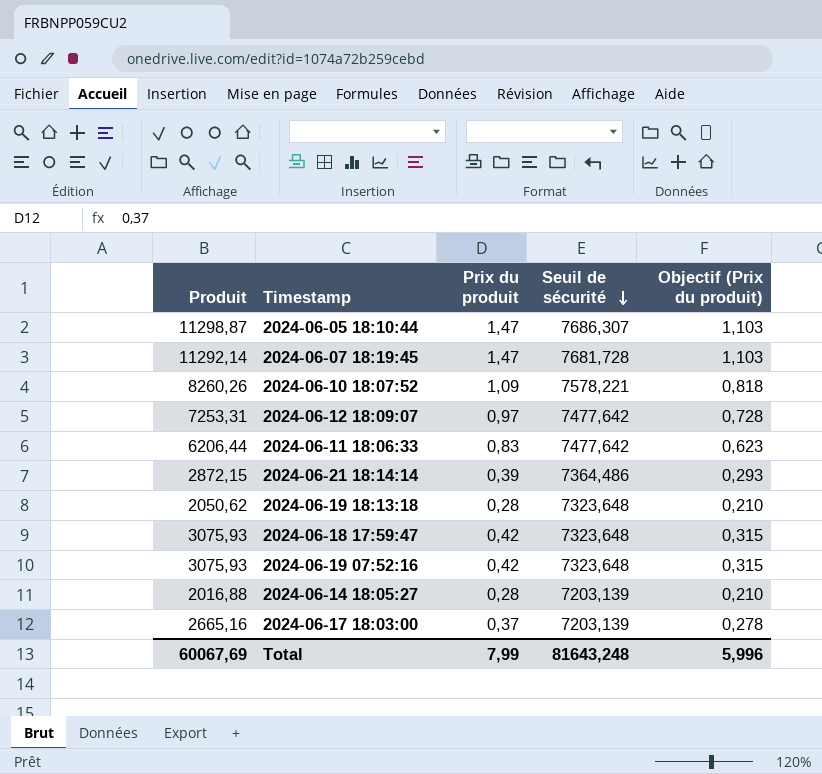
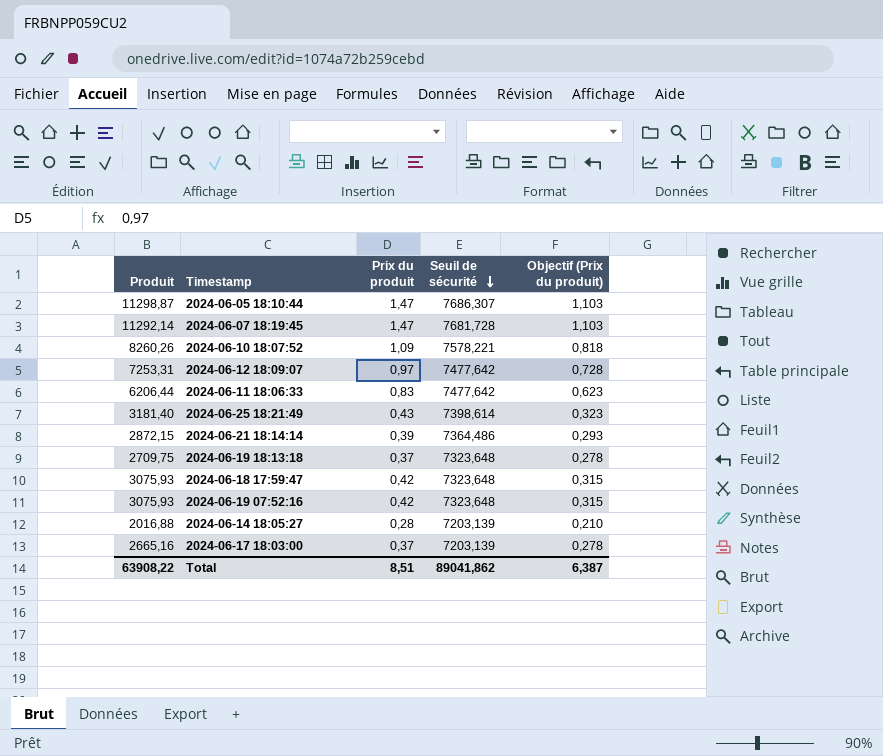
row 2024-06-25 18:21:49: none -> 3181,40 | 0,43 | 7398,614 | 0,323
2024-06-19 18:13:18 | Produit: 2050,62 -> 2709,75
2024-06-19 18:13:18 | Prix du produit: 0,28 -> 0,37
2024-06-19 18:13:18 | Objectif (Prix du produit): 0,210 -> 0,278
Total | Produit: 60067,69 -> 63908,22
Total | Prix du produit: 7,99 -> 8,51
Total | Seuil de sécurité: 81643,248 -> 89041,862
Total | Objectif (Prix du produit): 5,996 -> 6,387

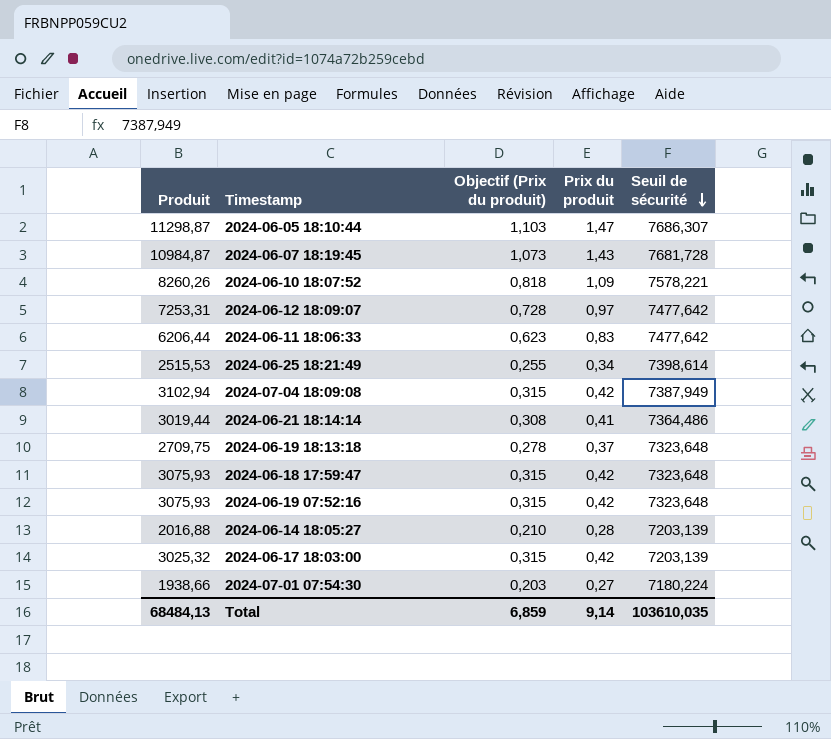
column Objectif (Prix du produit) | position: 5 -> 3
2024-06-07 18:19:45 | Produit: 11292,14 -> 10984,87
2024-06-07 18:19:45 | Objectif (Prix du produit): 1,103 -> 1,073
2024-06-07 18:19:45 | Prix du produit: 1,47 -> 1,43
2024-06-25 18:21:49 | Produit: 3181,40 -> 2515,53
2024-06-25 18:21:49 | Objectif (Prix du produit): 0,323 -> 0,255
2024-06-25 18:21:49 | Prix du produit: 0,43 -> 0,34
row 2024-07-04 18:09:08: none -> 3102,94 | 0,315 | 0,42 | 7387,949
2024-06-21 18:14:14 | Produit: 2872,15 -> 3019,44
2024-06-21 18:14:14 | Objectif (Prix du produit): 0,293 -> 0,308
2024-06-21 18:14:14 | Prix du produit: 0,39 -> 0,41
2024-06-17 18:03:00 | Produit: 2665,16 -> 3025,32
2024-06-17 18:03:00 | Objectif (Prix du produit): 0,278 -> 0,315
2024-06-17 18:03:00 | Prix du produit: 0,37 -> 0,42
row 2024-07-01 07:54:30: none -> 1938,66 | 0,203 | 0,27 | 7180,224
Total | Produit: 63908,22 -> 68484,13
Total | Objectif (Prix du produit): 6,387 -> 6,859
Total | Prix du produit: 8,51 -> 9,14
Total | Seuil de sécurité: 89041,862 -> 103610,035

